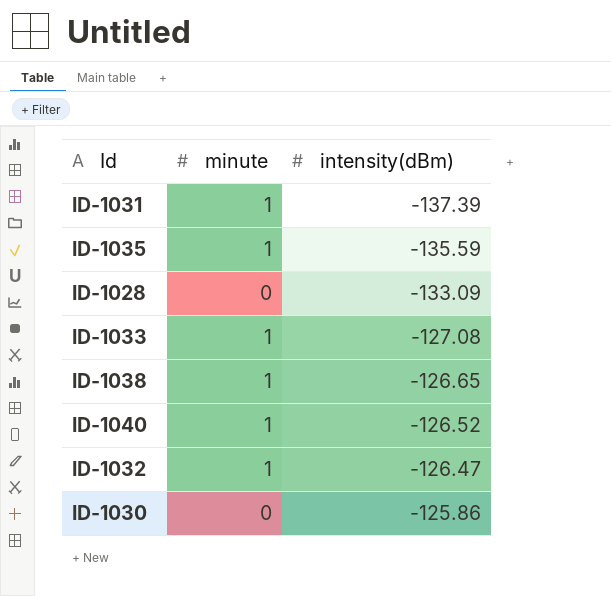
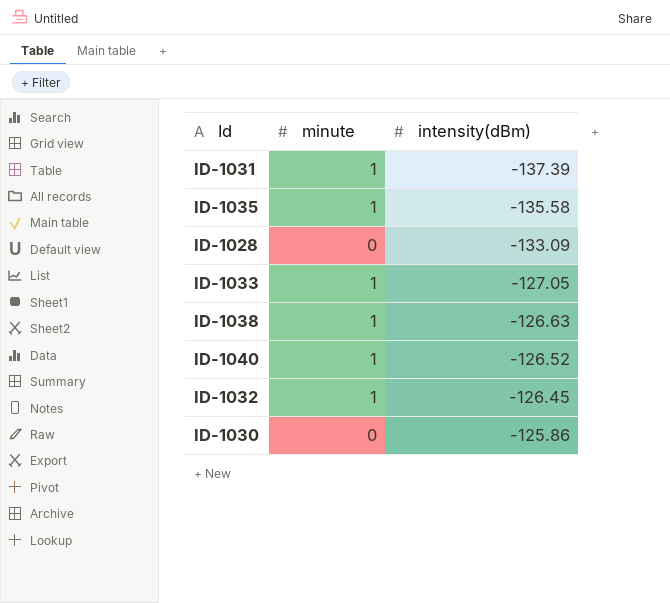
ID-1035 | intensity(dBm): -135.59 -> -135.58
ID-1033 | intensity(dBm): -127.08 -> -127.05
ID-1038 | intensity(dBm): -126.65 -> -126.63
ID-1032 | intensity(dBm): -126.47 -> -126.45

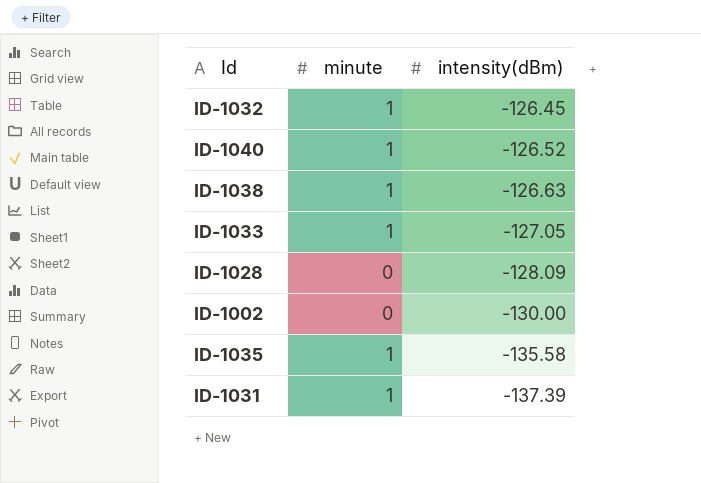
row order: intensity(dBm) ascending -> intensity(dBm) descending
row ID-1030: 0 | -125.86 -> none
ID-1028 | intensity(dBm): -133.09 -> -128.09
row ID-1002: none -> 0 | -130.00

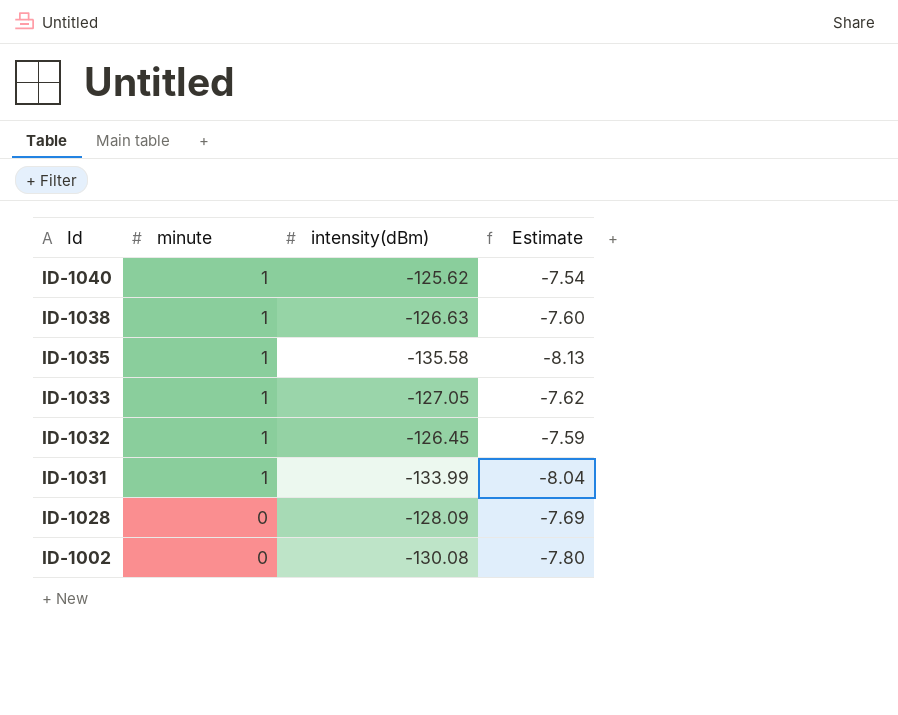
row order: intensity(dBm) descending -> Id descending
column Estimate | formula: none -> [intensity(dBm)] * 0.06
ID-1040 | intensity(dBm): -126.52 -> -125.62
ID-1031 | intensity(dBm): -137.39 -> -133.99
ID-1002 | intensity(dBm): -130.00 -> -130.08

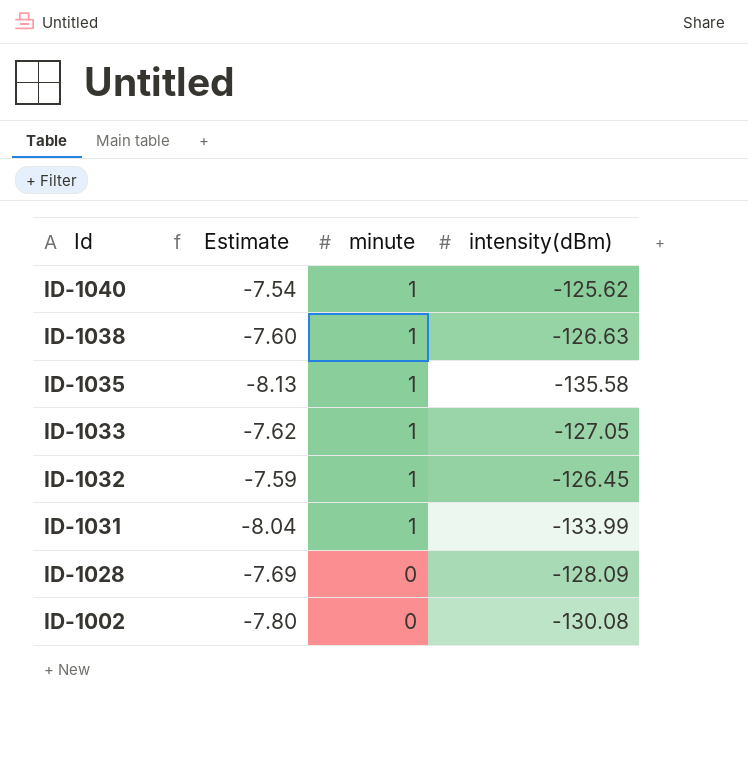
column Estimate | position: 4 -> 2

